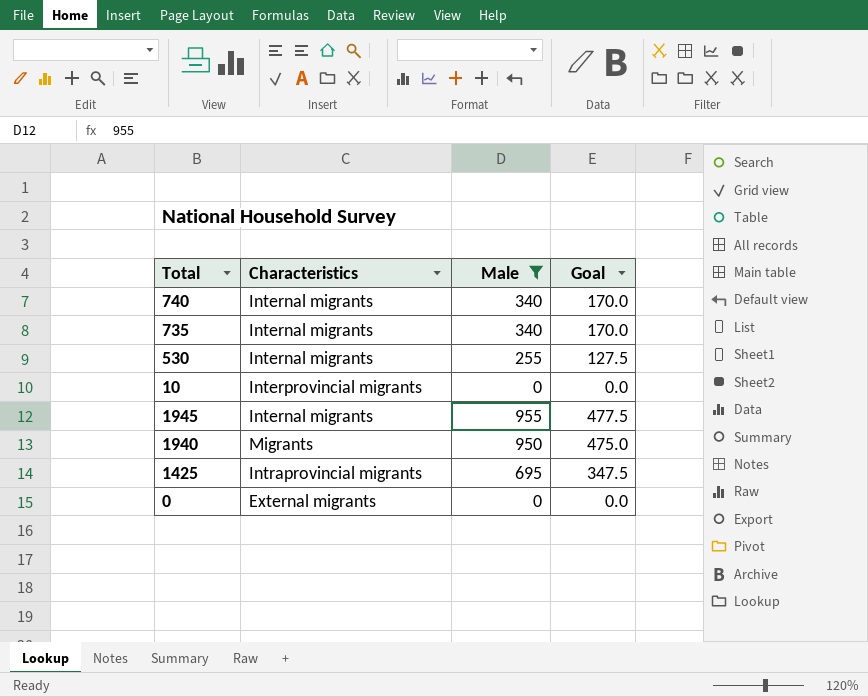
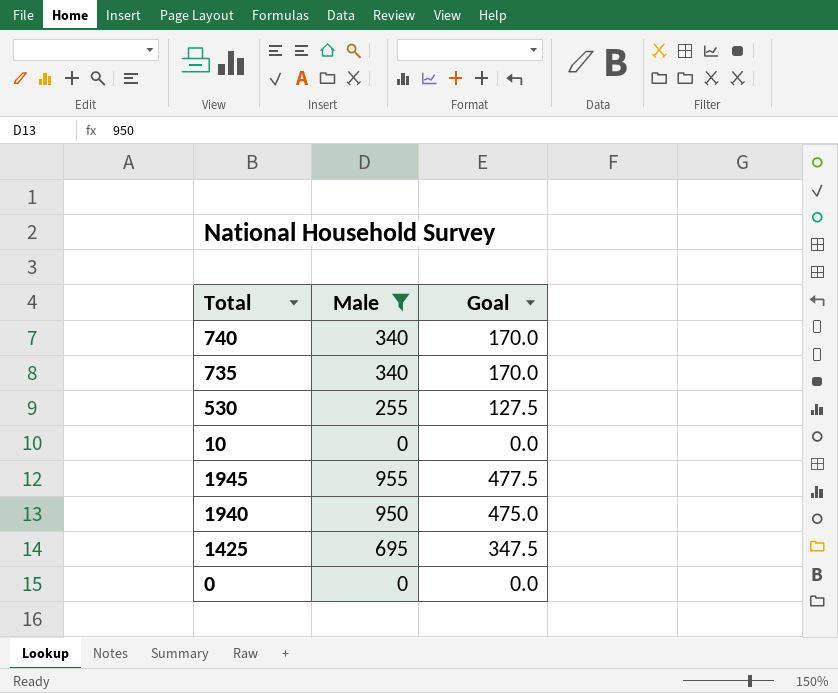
column Characteristics | position: 2 -> none

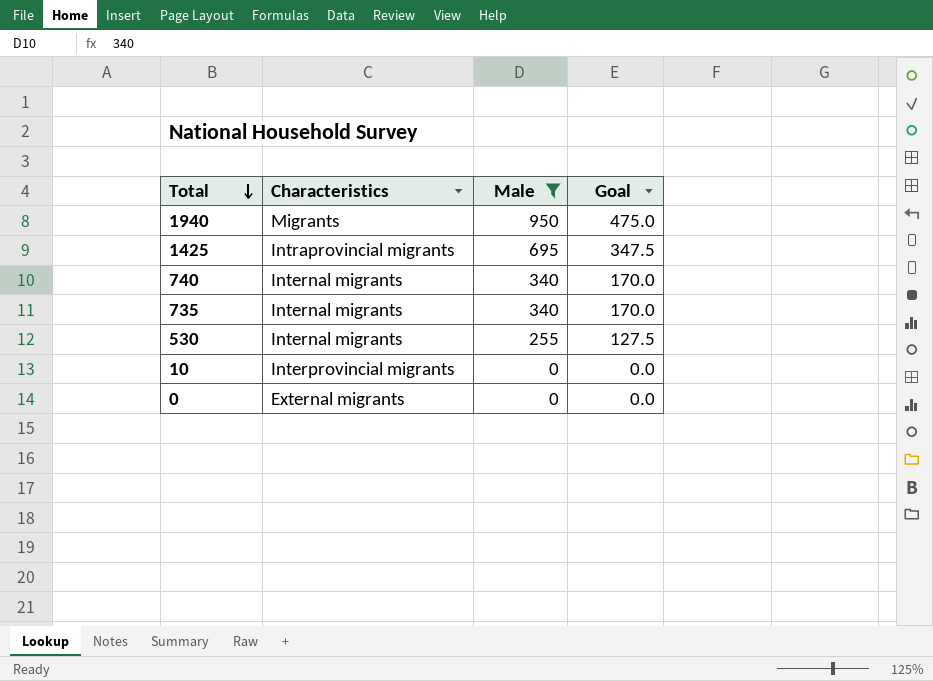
row order: none -> Total descending
column Characteristics | position: none -> 2
row 1945: 955 | 477.5 -> none

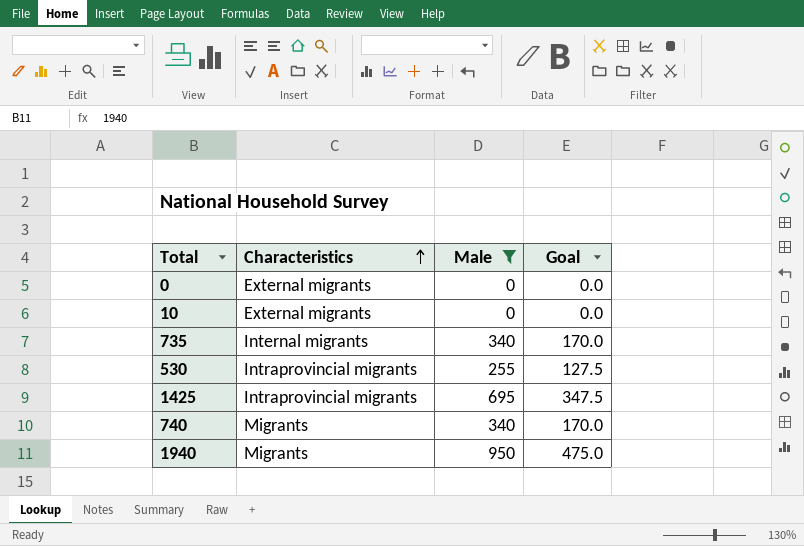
row order: Total descending -> Characteristics ascending
10 | Characteristics: Interprovincial migrants -> External migrants
530 | Characteristics: Internal migrants -> Intraprovincial migrants
740 | Characteristics: Internal migrants -> Migrants

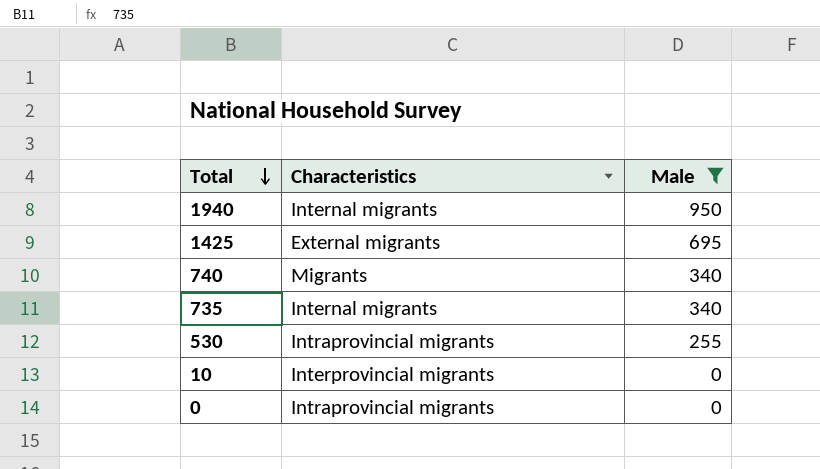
row order: Characteristics ascending -> Total descending
column Goal | formula: [Male] * 0.5 -> none
1940 | Characteristics: Migrants -> Internal migrants
1425 | Characteristics: Intraprovincial migrants -> External migrants
10 | Characteristics: External migrants -> Interprovincial migrants
0 | Characteristics: External migrants -> Intraprovincial migrants

